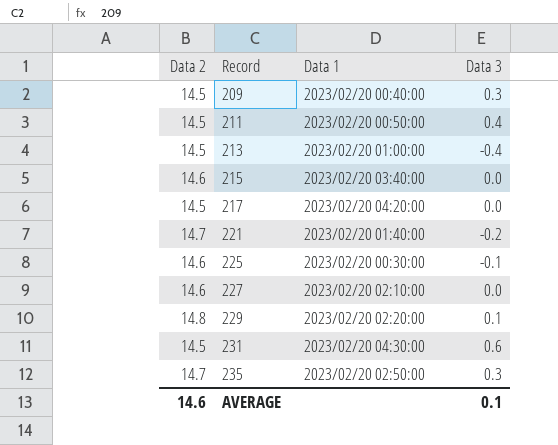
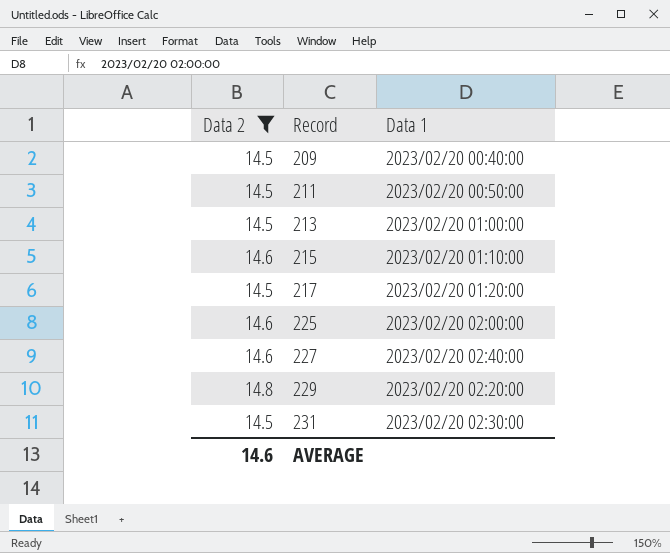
filter: none -> Data 2 != 14.7
column Data 3 | position: 4 -> none
215 | Data 1: 2023/02/20 03:40:00 -> 2023/02/20 01:10:00
217 | Data 1: 2023/02/20 04:20:00 -> 2023/02/20 01:20:00
225 | Data 1: 2023/02/20 00:30:00 -> 2023/02/20 02:00:00
227 | Data 1: 2023/02/20 02:10:00 -> 2023/02/20 02:40:00
231 | Data 1: 2023/02/20 04:30:00 -> 2023/02/20 02:30:00

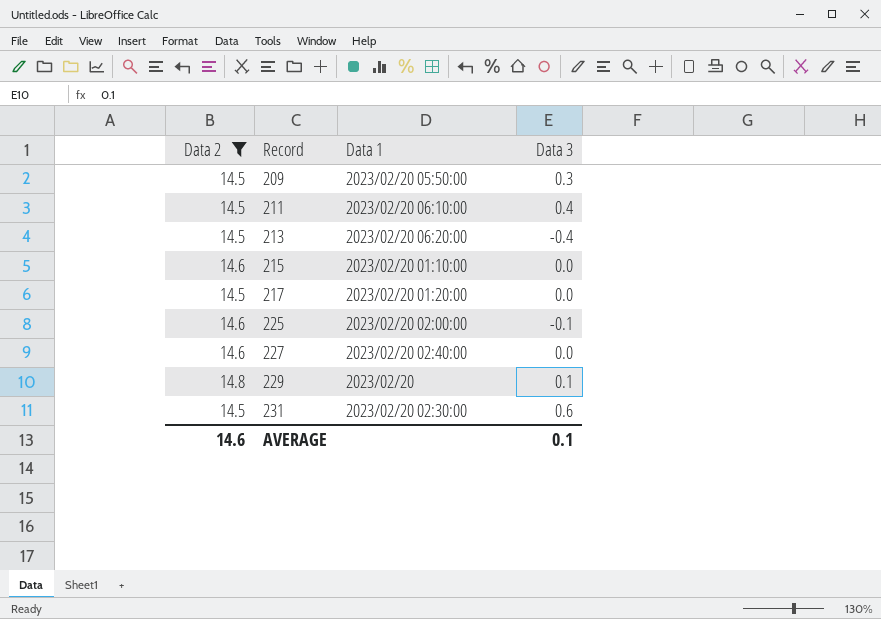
column Data 3 | position: none -> 4
209 | Data 1: 2023/02/20 00:40:00 -> 2023/02/20 05:50:00
211 | Data 1: 2023/02/20 00:50:00 -> 2023/02/20 06:10:00
213 | Data 1: 2023/02/20 01:00:00 -> 2023/02/20 06:20:00
229 | Data 1: 2023/02/20 02:20:00 -> 2023/02/20

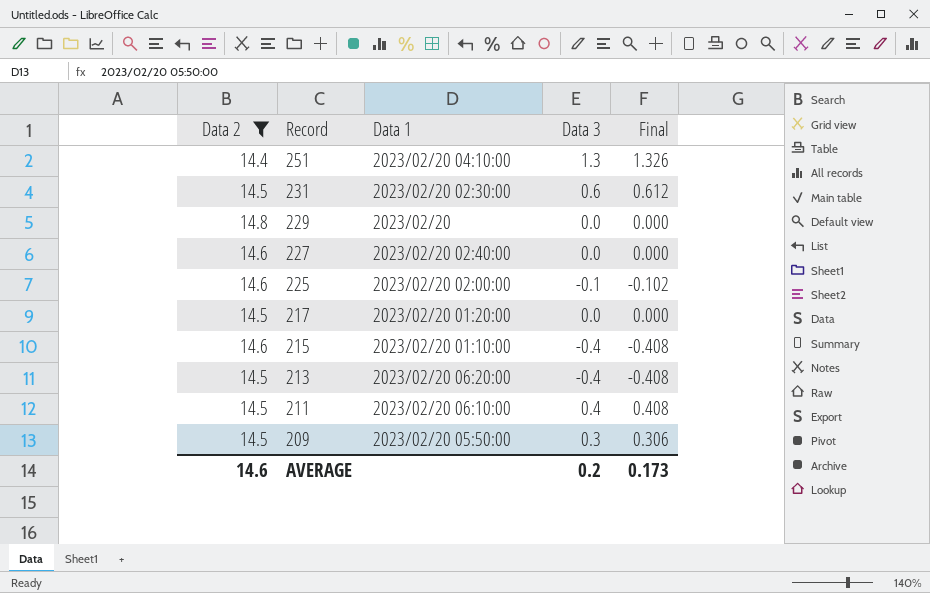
row order: Record ascending -> Record descending
column Final | formula: none -> [Data 3] * 1.02
row 251: none -> 14.4 | 2023/02/20 04:10:00 | 1.3 | 1.326
229 | Data 3: 0.1 -> 0.0
215 | Data 3: 0.0 -> -0.4
AVERAGE | Data 3: 0.1 -> 0.2

